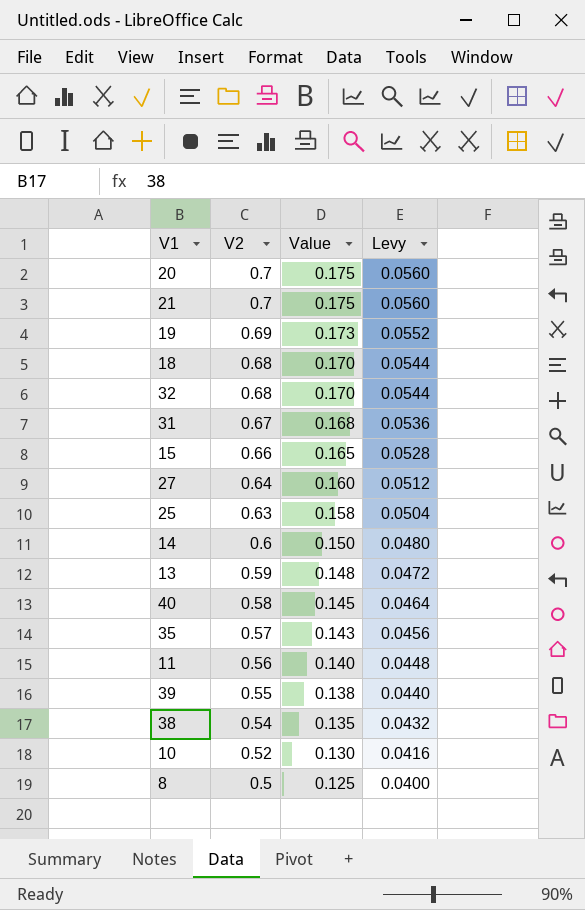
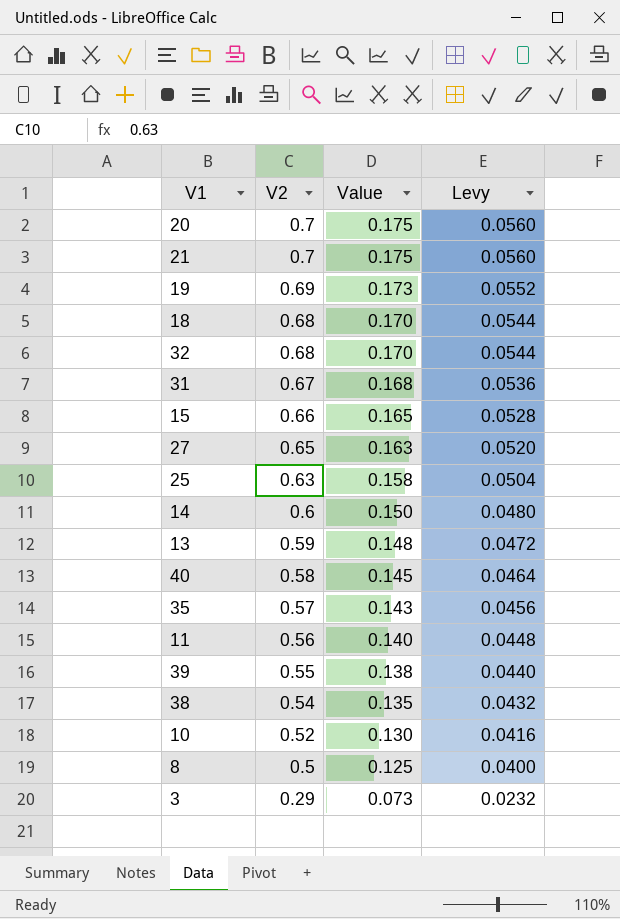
27 | V2: 0.64 -> 0.65
27 | Value: 0.160 -> 0.163
27 | Levy: 0.0512 -> 0.0520
row 3: none -> 0.29 | 0.073 | 0.0232

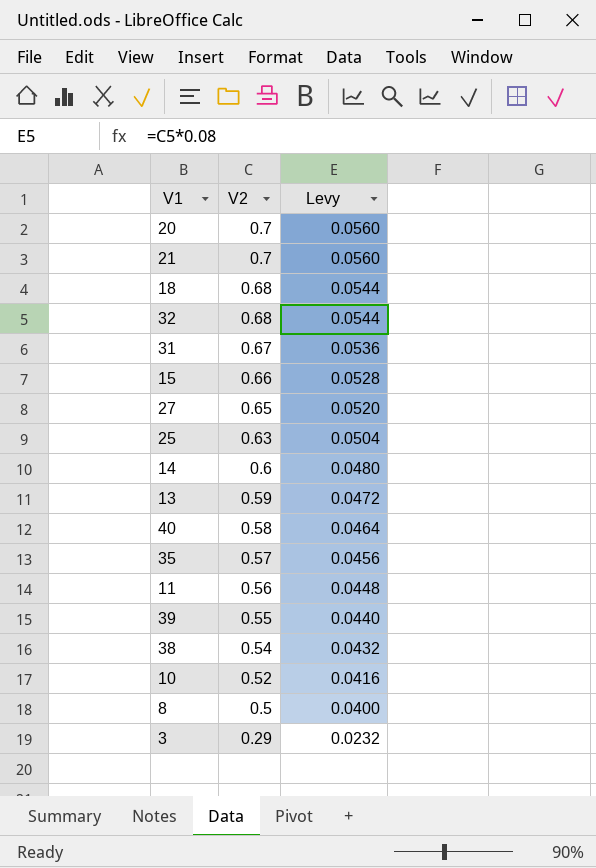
column Value | formula: [V2] * 0.25 -> none
row 19: 0.69 | 0.173 | 0.0552 -> none

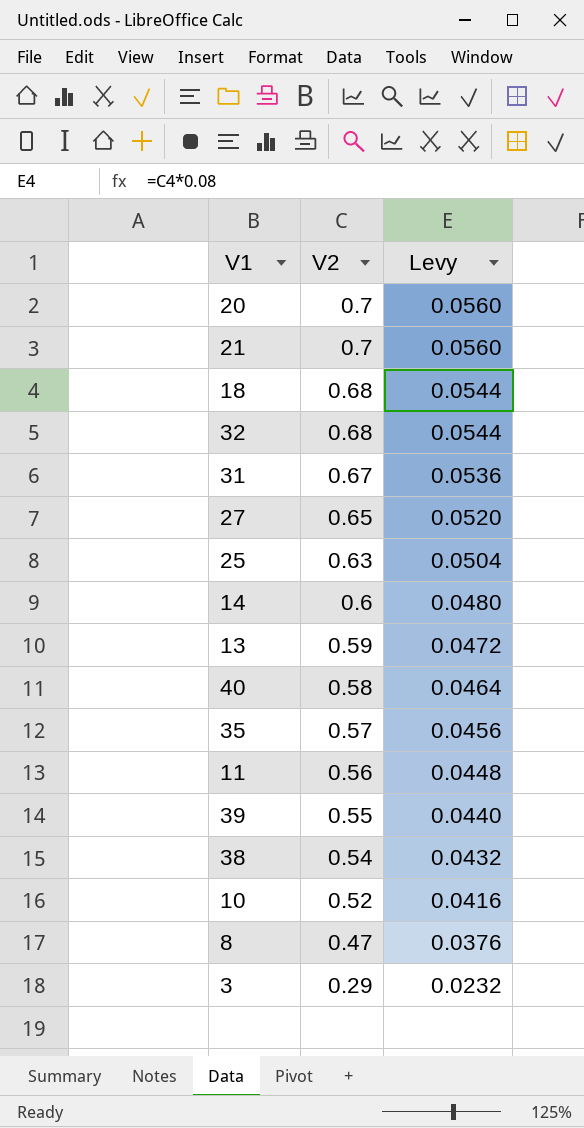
row 15: 0.66 | 0.0528 -> none
8 | V2: 0.5 -> 0.47
8 | Levy: 0.0400 -> 0.0376

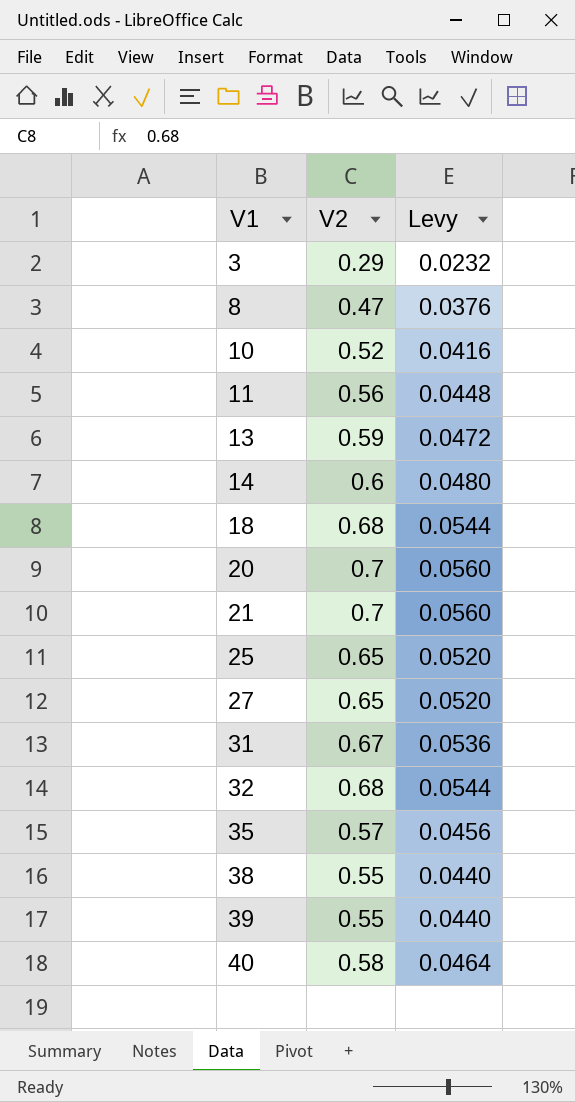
row order: V2 descending -> V1 ascending
25 | V2: 0.63 -> 0.65
25 | Levy: 0.0504 -> 0.0520
38 | V2: 0.54 -> 0.55
38 | Levy: 0.0432 -> 0.0440

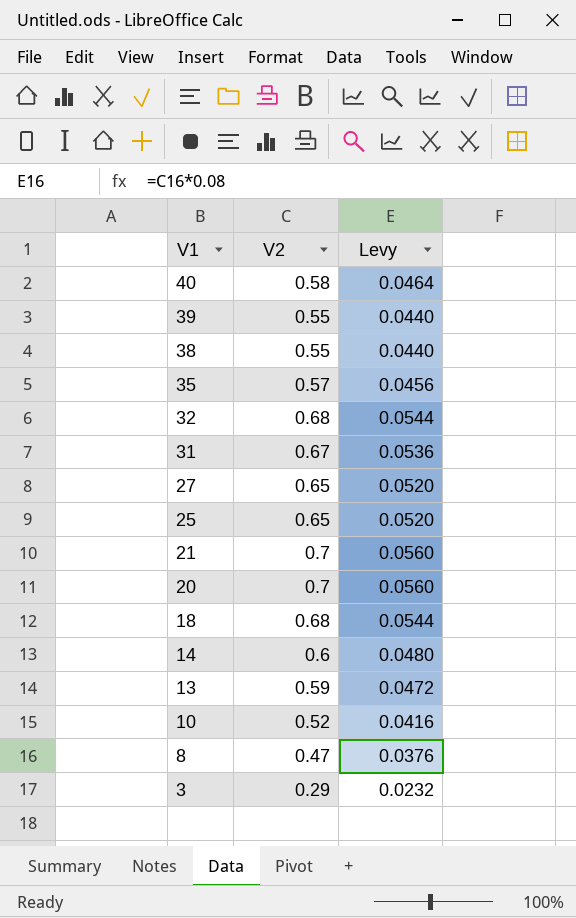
row order: V1 ascending -> V1 descending
row 11: 0.56 | 0.0448 -> none

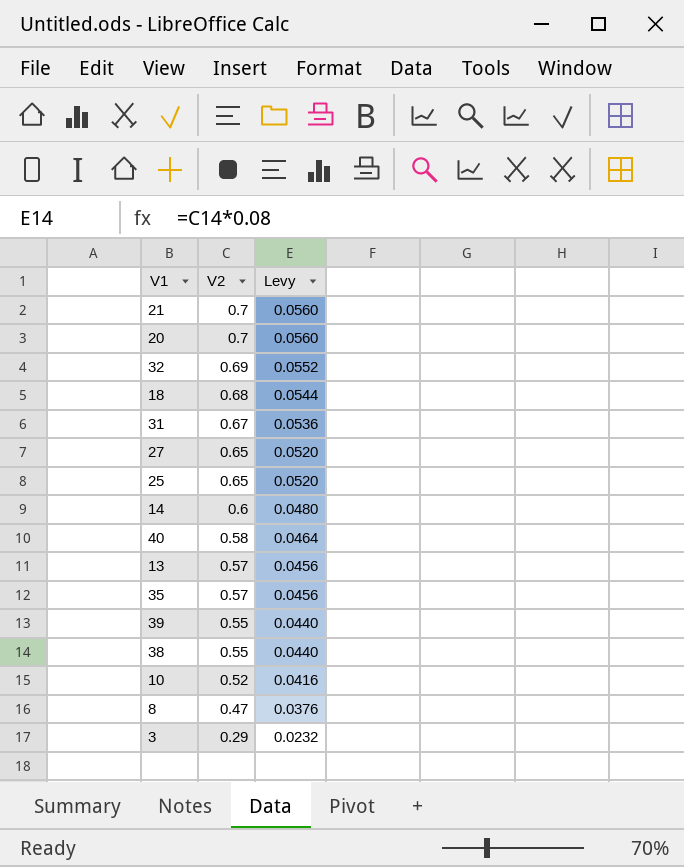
row order: V1 descending -> V2 descending
32 | V2: 0.68 -> 0.69
32 | Levy: 0.0544 -> 0.0552
13 | V2: 0.59 -> 0.57
13 | Levy: 0.0472 -> 0.0456

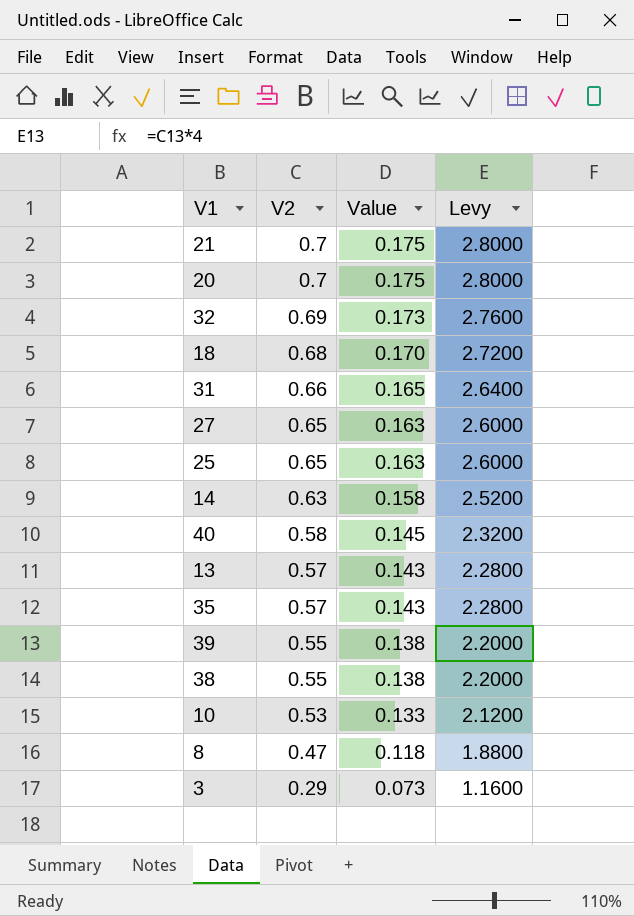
column Value | formula: none -> [V2] * 0.25
column Levy | formula: [V2] * 0.08 -> [V2] * 4
31 | V2: 0.67 -> 0.66
14 | V2: 0.6 -> 0.63
10 | V2: 0.52 -> 0.53

